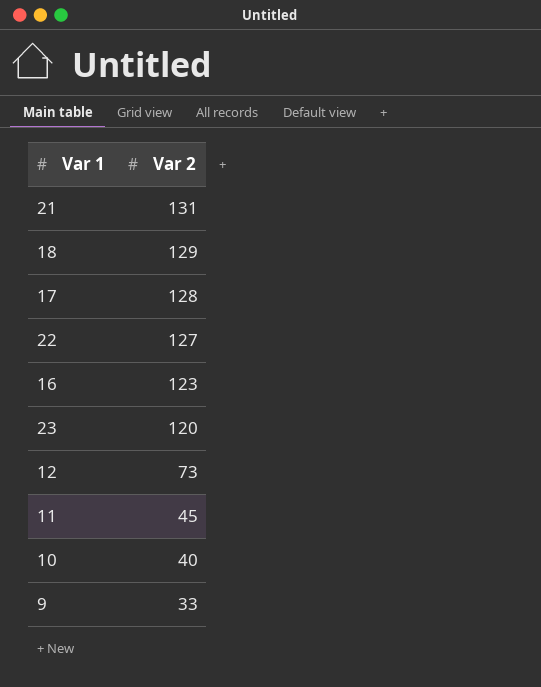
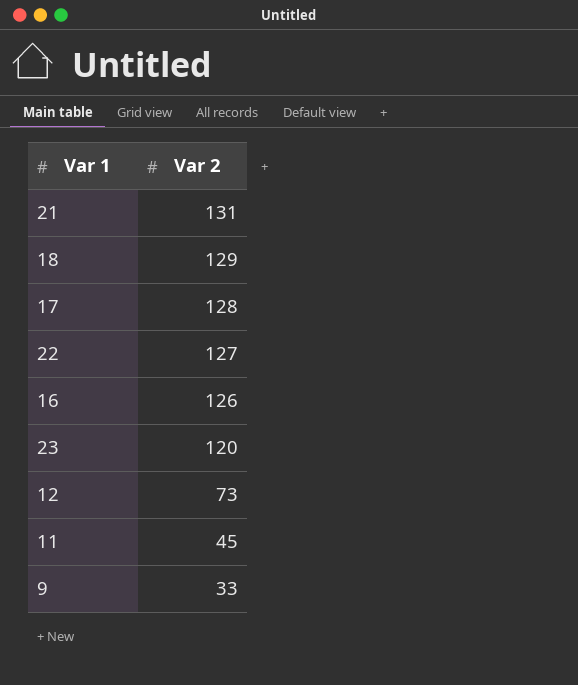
row 10: 40 -> none
16 | Var 2: 123 -> 126

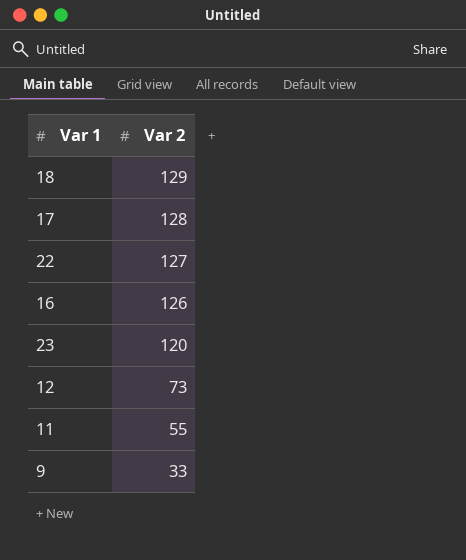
row 21: 131 -> none
11 | Var 2: 45 -> 55

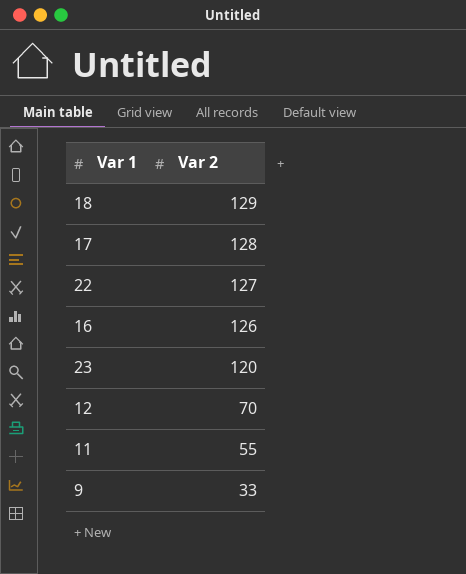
12 | Var 2: 73 -> 70

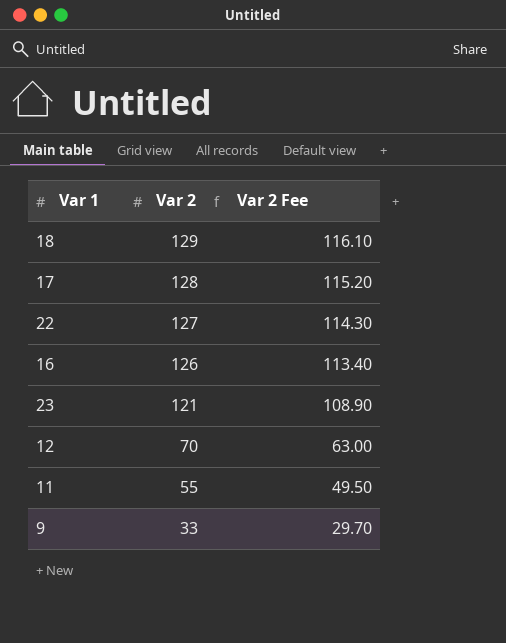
column Var 2 Fee | formula: none -> [Var 2] * 0.9
23 | Var 2: 120 -> 121

